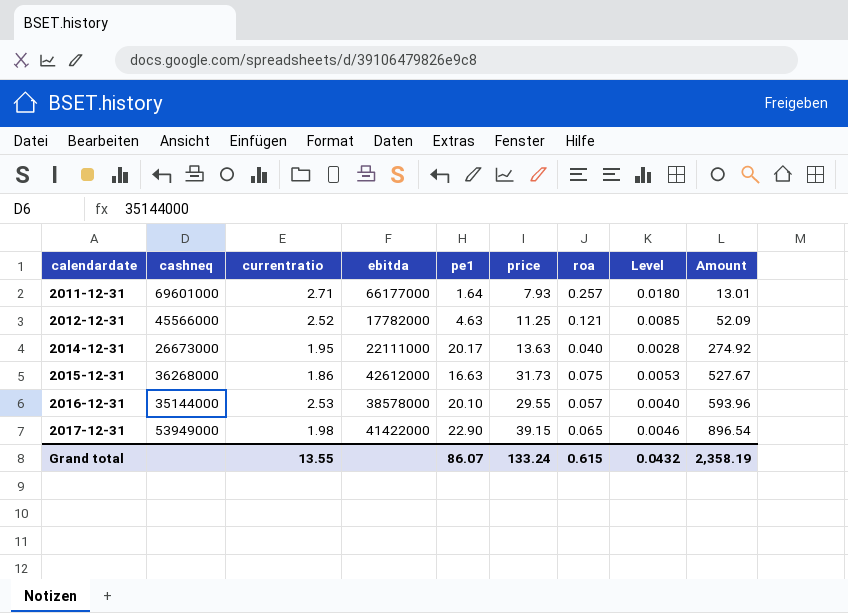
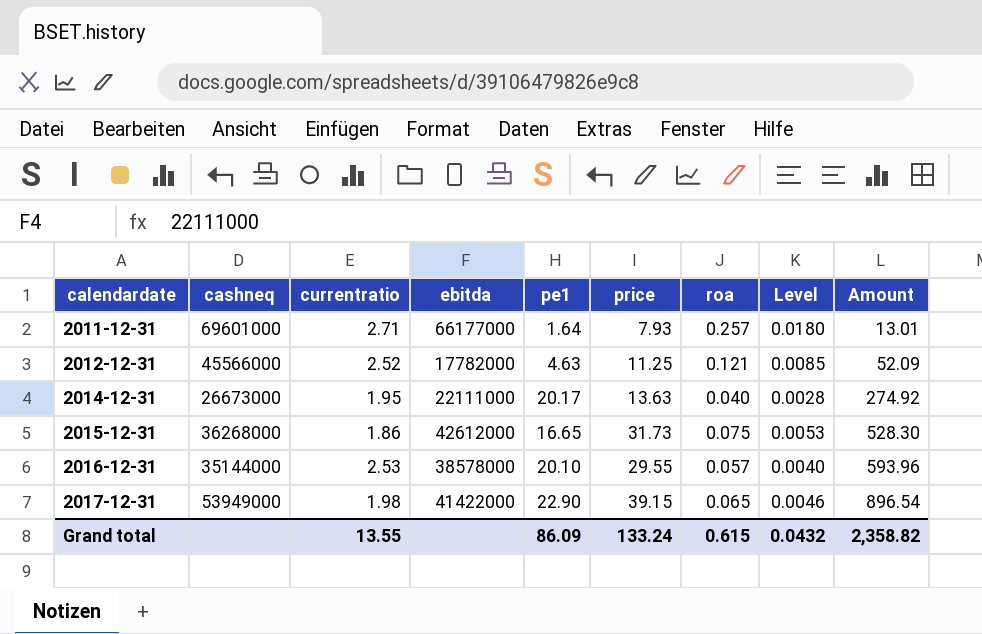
2015-12-31 | pe1: 16.63 -> 16.65
2015-12-31 | Amount: 527.67 -> 528.30
Grand total | pe1: 86.07 -> 86.09
Grand total | Amount: 2,358.19 -> 2,358.82

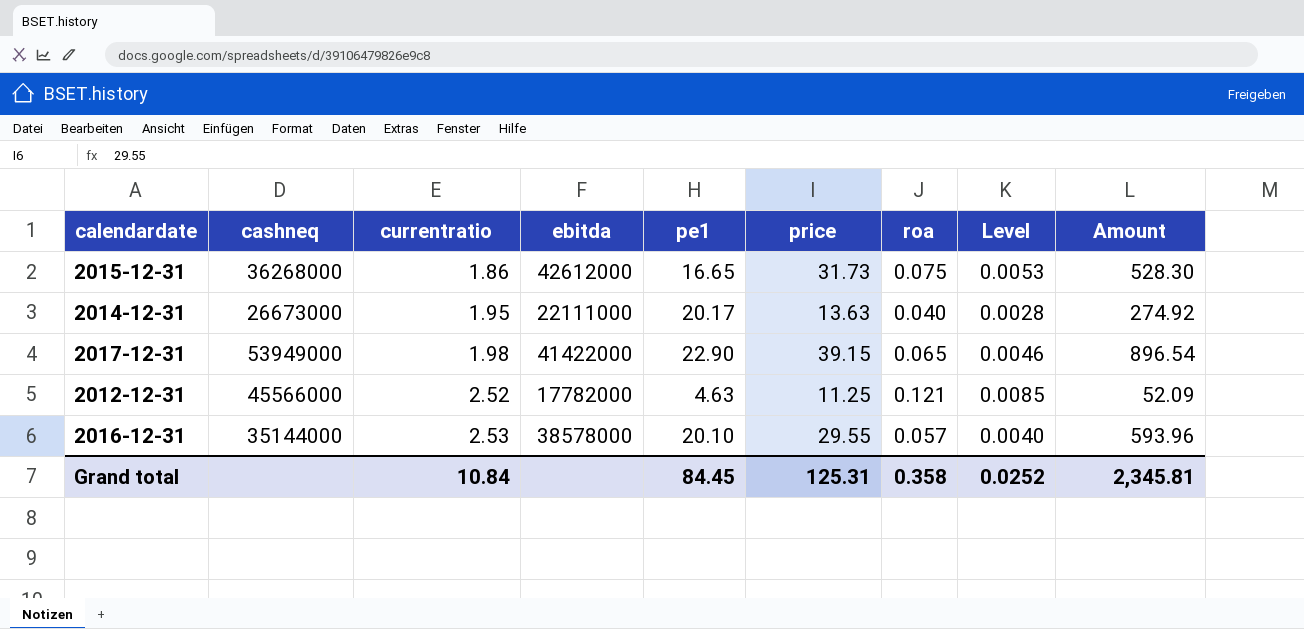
row order: calendardate ascending -> currentratio ascending
row 2011-12-31: 69601000 | 2.71 | 66177000 | 1.64 | 7.93 | 0.257 | 0.0180 | 13.01 -> none
Grand total | currentratio: 13.55 -> 10.84
Grand total | pe1: 86.09 -> 84.45
Grand total | price: 133.24 -> 125.31
Grand total | roa: 0.615 -> 0.358
Grand total | Level: 0.0432 -> 0.0252
Grand total | Amount: 2,358.82 -> 2,345.81

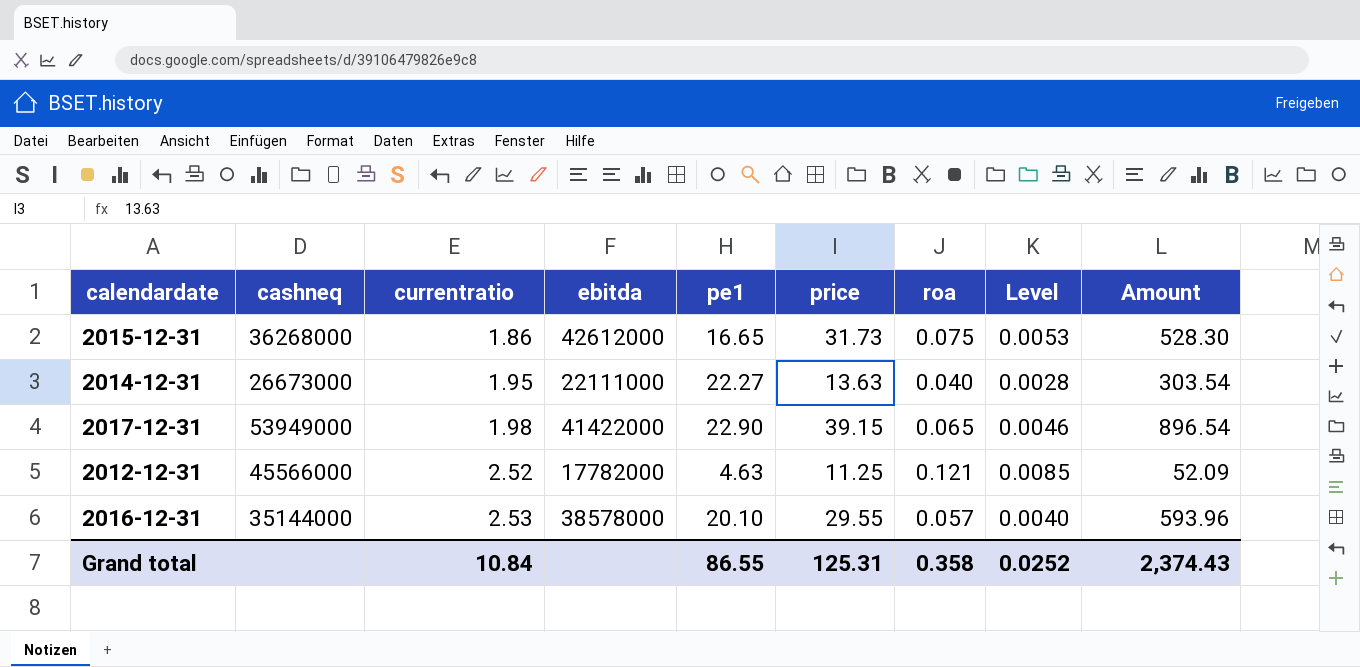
2014-12-31 | pe1: 20.17 -> 22.27
2014-12-31 | Amount: 274.92 -> 303.54
Grand total | pe1: 84.45 -> 86.55
Grand total | Amount: 2,345.81 -> 2,374.43

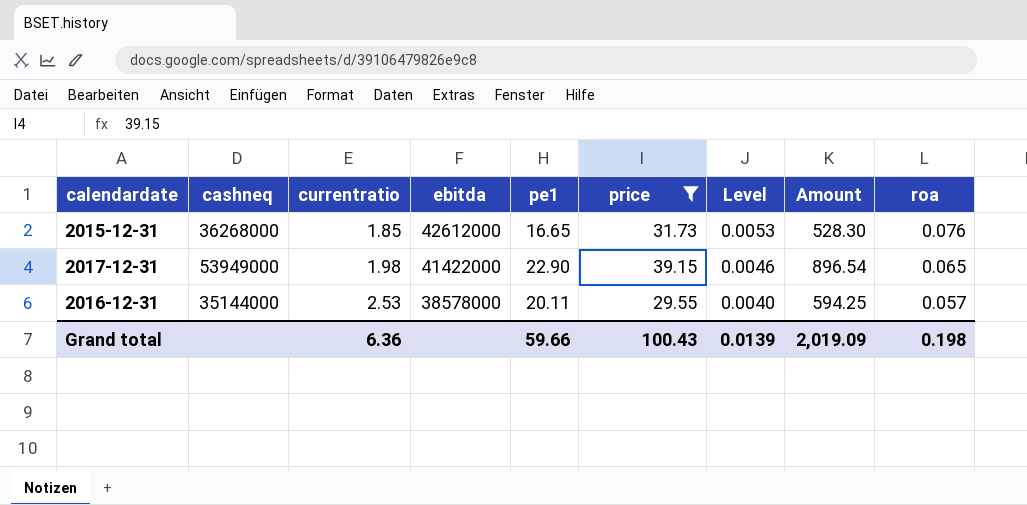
filter: none -> price >= 29.55
column roa | position: 7 -> 9
2015-12-31 | currentratio: 1.86 -> 1.85
2015-12-31 | roa: 0.075 -> 0.076
2016-12-31 | pe1: 20.10 -> 20.11
2016-12-31 | Amount: 593.96 -> 594.25
Grand total | currentratio: 10.84 -> 6.36
Grand total | pe1: 86.55 -> 59.66
Grand total | price: 125.31 -> 100.43
Grand total | Level: 0.0252 -> 0.0139
Grand total | Amount: 2,374.43 -> 2,019.09
Grand total | roa: 0.358 -> 0.198

